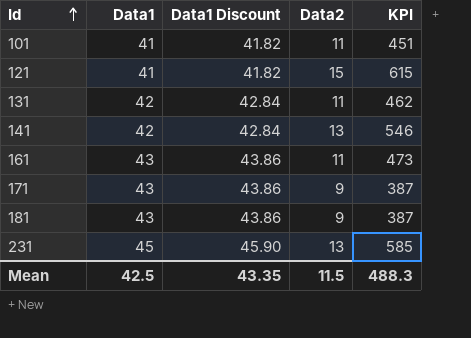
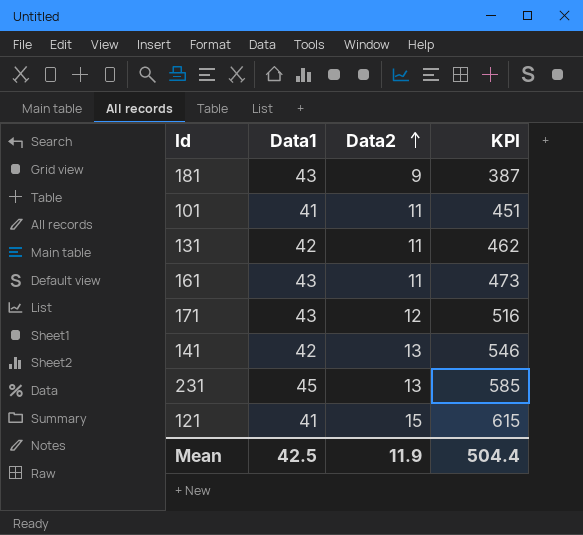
row order: Id ascending -> Data2 ascending
column Data1 Discount | formula: [Data1] * 1.02 -> none
171 | Data2: 9 -> 12
171 | KPI: 387 -> 516
Mean | Data2: 11.5 -> 11.9
Mean | KPI: 488.3 -> 504.4

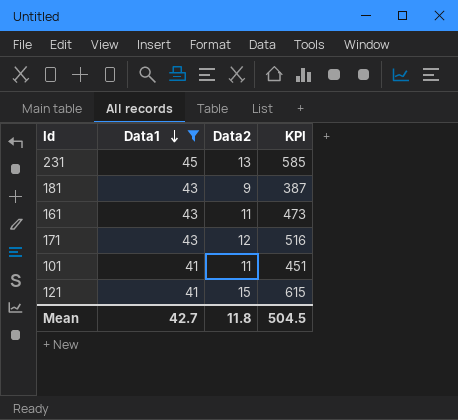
filter: none -> Data1 != 42
row order: Data2 ascending -> Data1 descending
Mean | Data1: 42.5 -> 42.7
Mean | Data2: 11.9 -> 11.8
Mean | KPI: 504.4 -> 504.5

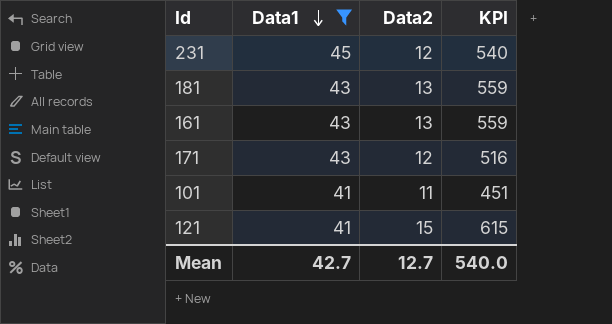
231 | Data2: 13 -> 12
231 | KPI: 585 -> 540
181 | Data2: 9 -> 13
181 | KPI: 387 -> 559
161 | Data2: 11 -> 13
161 | KPI: 473 -> 559
Mean | Data2: 11.8 -> 12.7
Mean | KPI: 504.5 -> 540.0

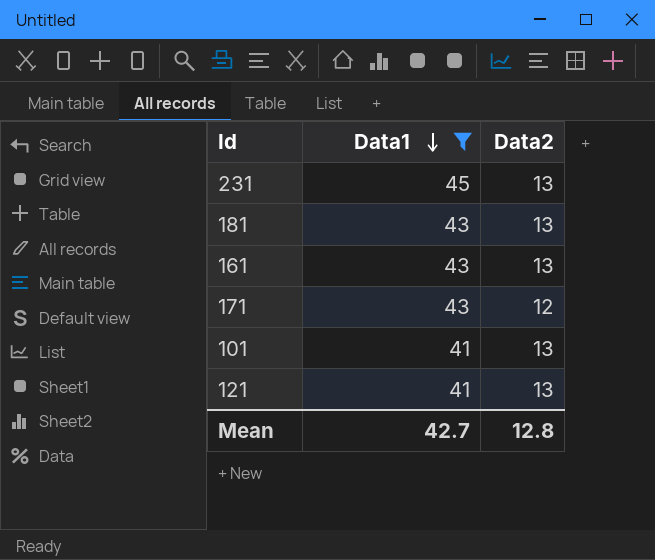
column KPI | formula: [Data1] * [Data2] -> none
231 | Data2: 12 -> 13
101 | Data2: 11 -> 13
121 | Data2: 15 -> 13
Mean | Data2: 12.7 -> 12.8

